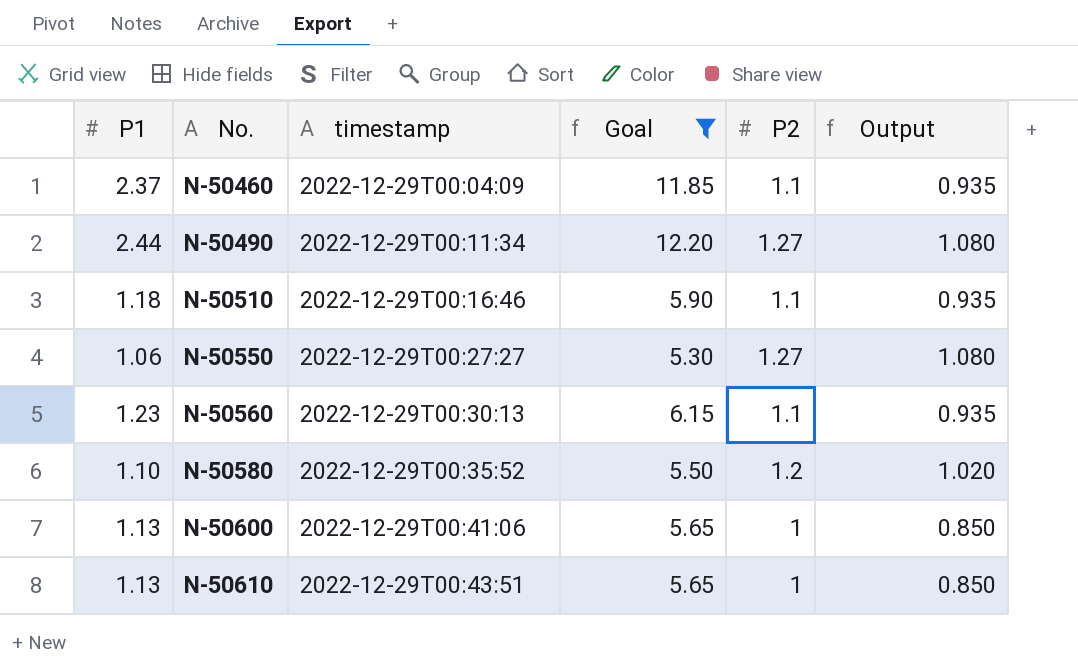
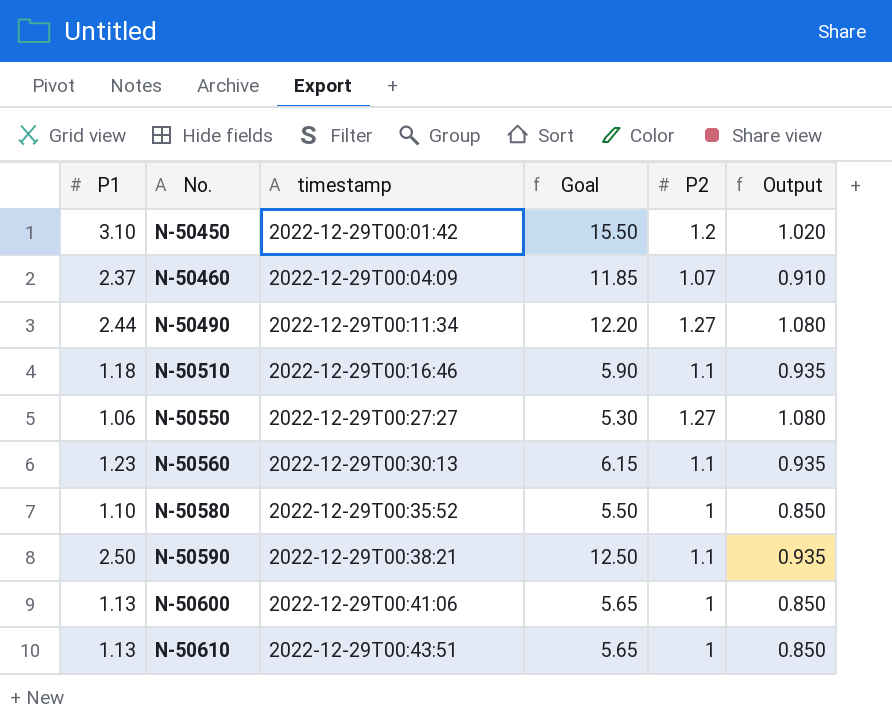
filter: Goal <= 12.20 -> none
N-50460 | P2: 1.1 -> 1.07
N-50460 | Output: 0.935 -> 0.910
N-50580 | P2: 1.2 -> 1
N-50580 | Output: 1.020 -> 0.850

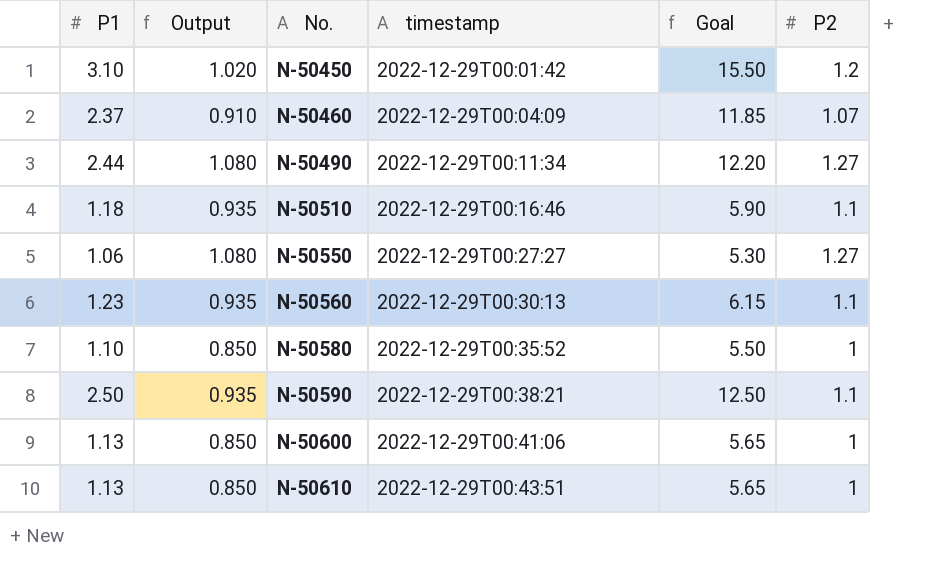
column Output | position: 6 -> 2

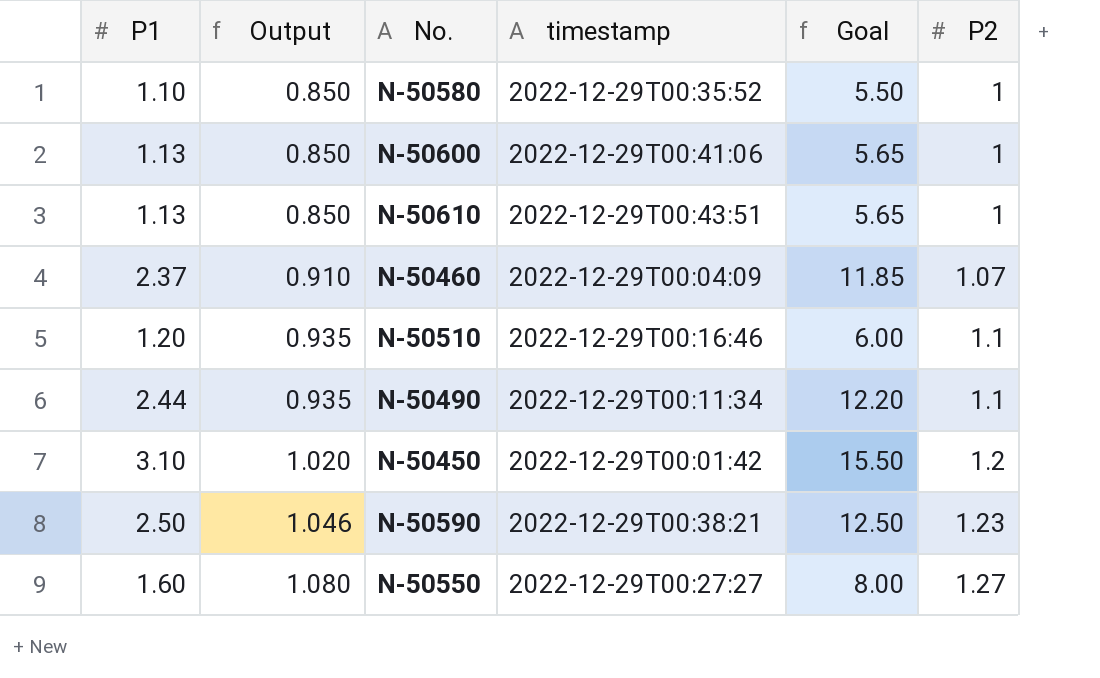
row order: No. ascending -> Output ascending
row N-50560: 1.23 | 0.935 | 2022-12-29T00:30:13 | 6.15 | 1.1 -> none
N-50510 | P1: 1.18 -> 1.20
N-50510 | Goal: 5.90 -> 6.00
N-50490 | Output: 1.080 -> 0.935
N-50490 | P2: 1.27 -> 1.1
N-50590 | Output: 0.935 -> 1.046
N-50590 | P2: 1.1 -> 1.23
N-50550 | P1: 1.06 -> 1.60
N-50550 | Goal: 5.30 -> 8.00

